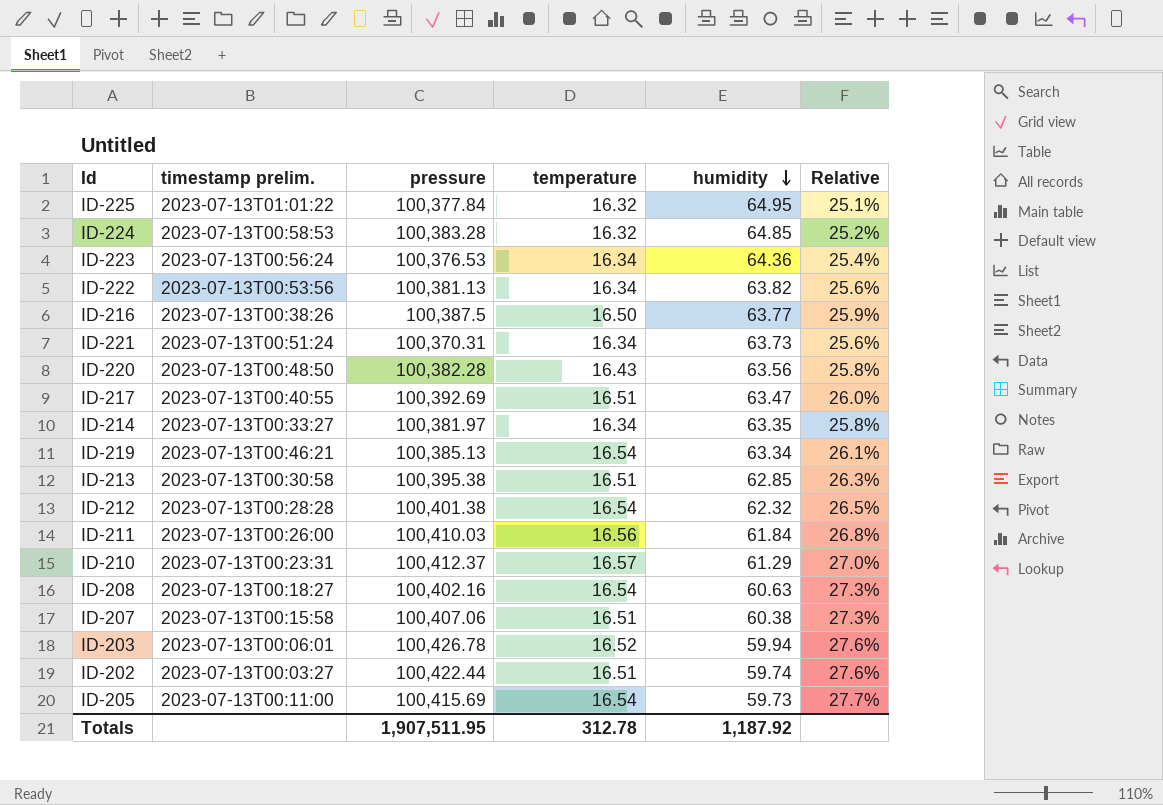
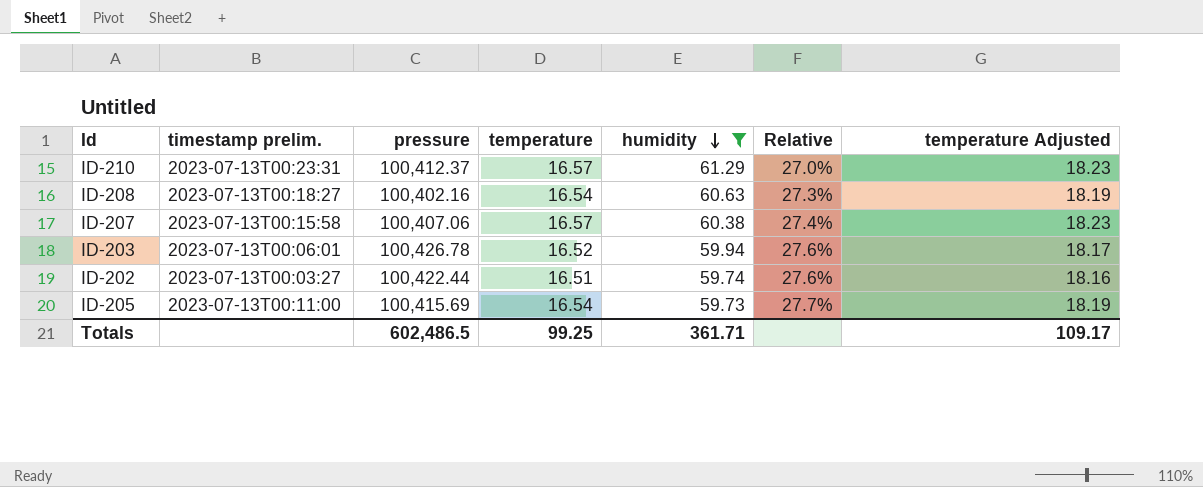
filter: none -> humidity <= 61.29
column temperature Adjusted | formula: none -> [temperature] * 1.1
ID-207 | temperature: 16.51 -> 16.57
ID-207 | Relative: 27.3% -> 27.4%
Totals | pressure: 1,907,511.95 -> 602,486.5
Totals | temperature: 312.78 -> 99.25
Totals | humidity: 1,187.92 -> 361.71

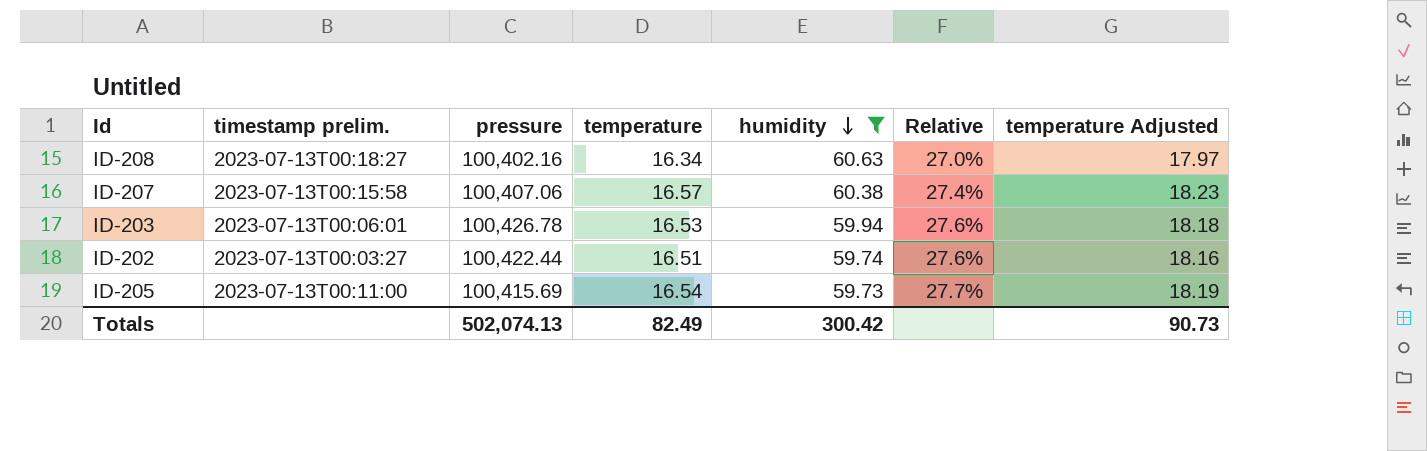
row ID-210: 2023-07-13T00:23:31 | 100,412.37 | 16.57 | 61.29 | 27.0% | 18.23 -> none
ID-208 | temperature: 16.54 -> 16.34
ID-208 | Relative: 27.3% -> 27.0%
ID-208 | temperature Adjusted: 18.19 -> 17.97
ID-203 | temperature: 16.52 -> 16.53
ID-203 | temperature Adjusted: 18.17 -> 18.18
Totals | pressure: 602,486.5 -> 502,074.13
Totals | temperature: 99.25 -> 82.49
Totals | humidity: 361.71 -> 300.42
Totals | temperature Adjusted: 109.17 -> 90.73

